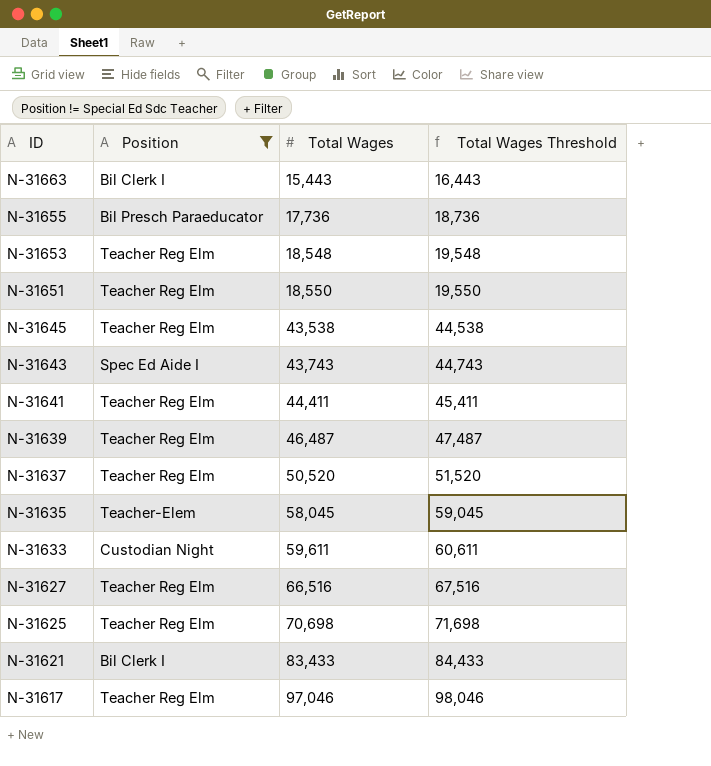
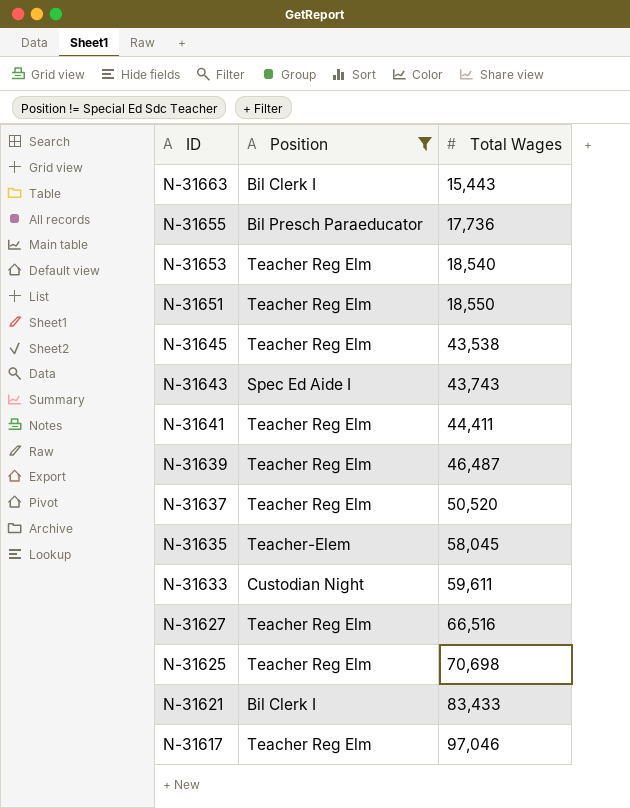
column Total Wages Threshold | formula: [Total Wages] + 1000 -> none
N-31653 | Total Wages: 18,548 -> 18,540

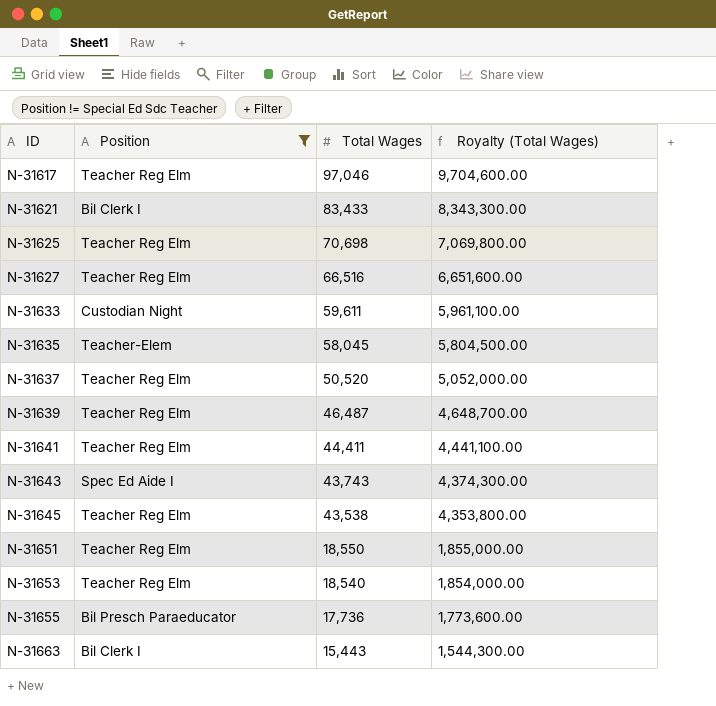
row order: ID descending -> ID ascending
column Royalty (Total Wages) | formula: none -> [Total Wages] * 100

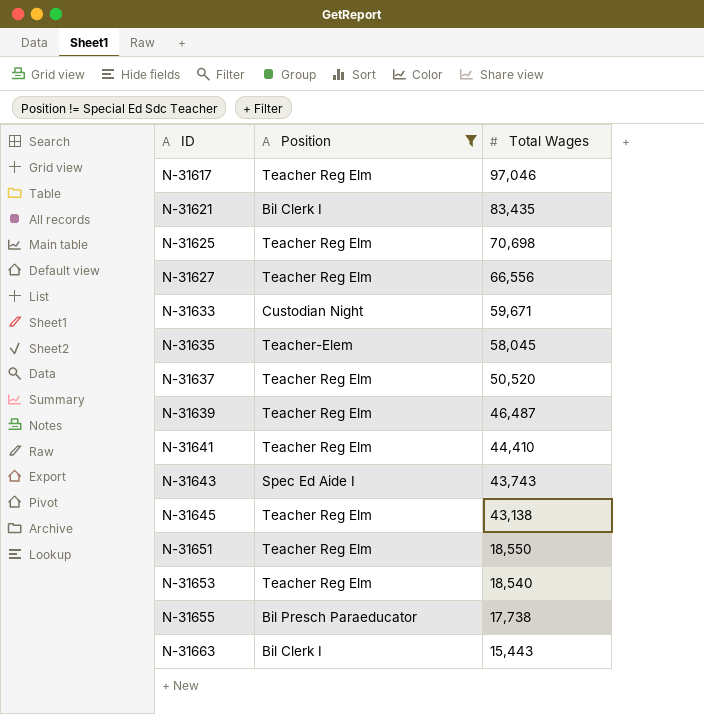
column Royalty (Total Wages) | formula: [Total Wages] * 100 -> none
N-31621 | Total Wages: 83,433 -> 83,435
N-31627 | Total Wages: 66,516 -> 66,556
N-31633 | Total Wages: 59,611 -> 59,671
N-31641 | Total Wages: 44,411 -> 44,410
N-31645 | Total Wages: 43,538 -> 43,138
N-31655 | Total Wages: 17,736 -> 17,738

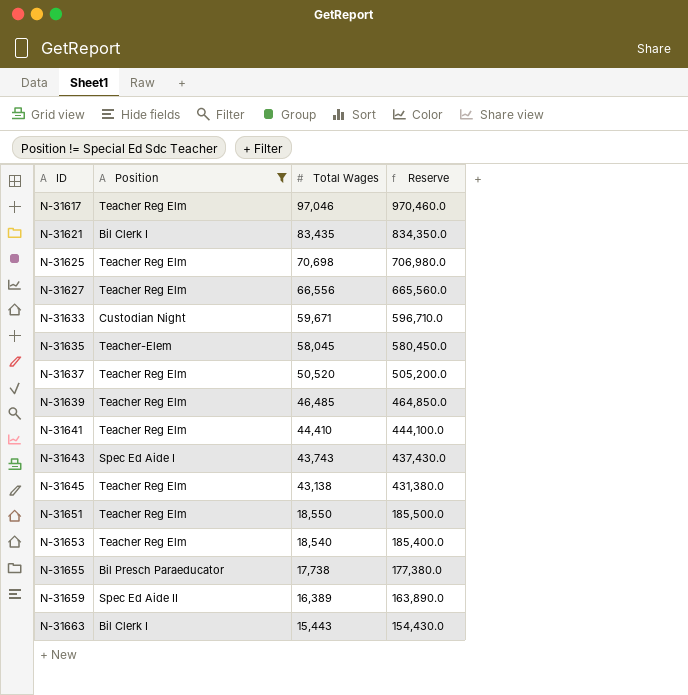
column Reserve | formula: none -> [Total Wages] * 10
N-31639 | Total Wages: 46,487 -> 46,485
row N-31659: none -> Spec Ed Aide II | 16,389 | 163,890.0

